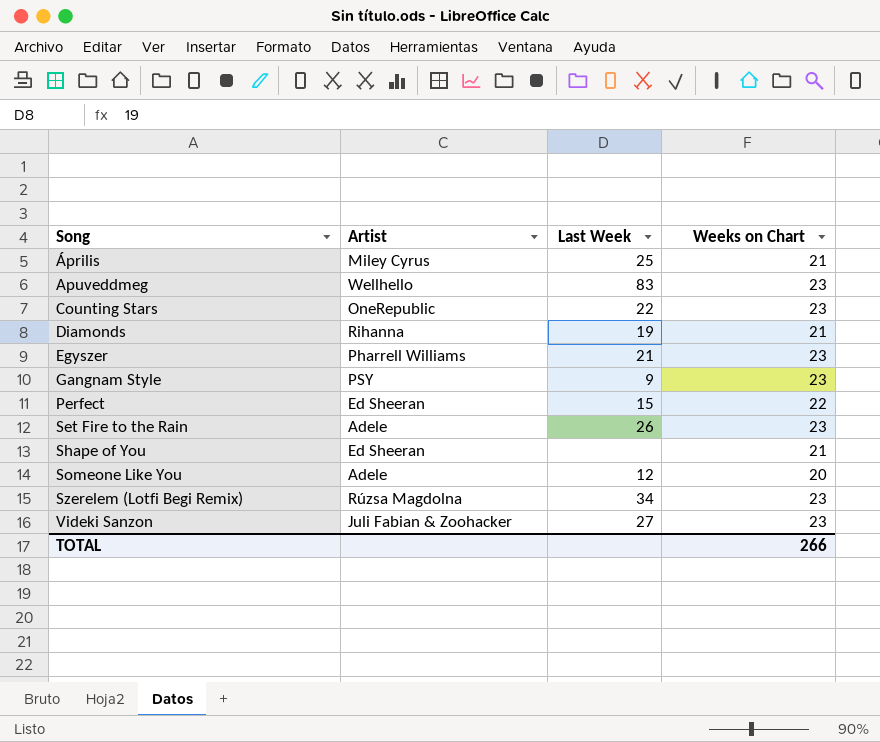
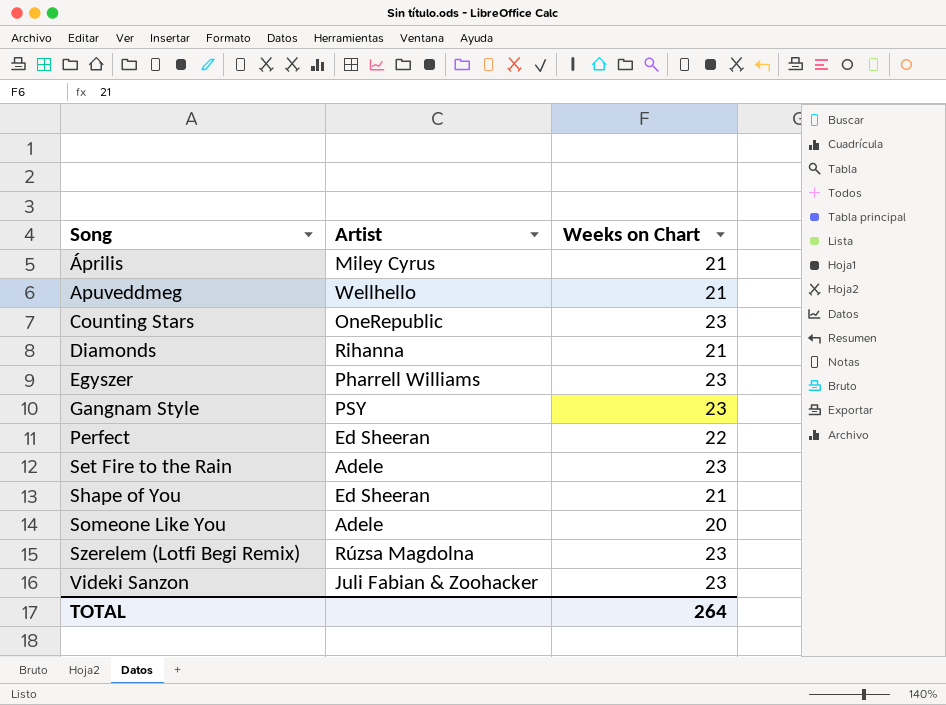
column Last Week | position: 3 -> none
Apuveddmeg | Weeks on Chart: 23 -> 21
TOTAL | Weeks on Chart: 266 -> 264

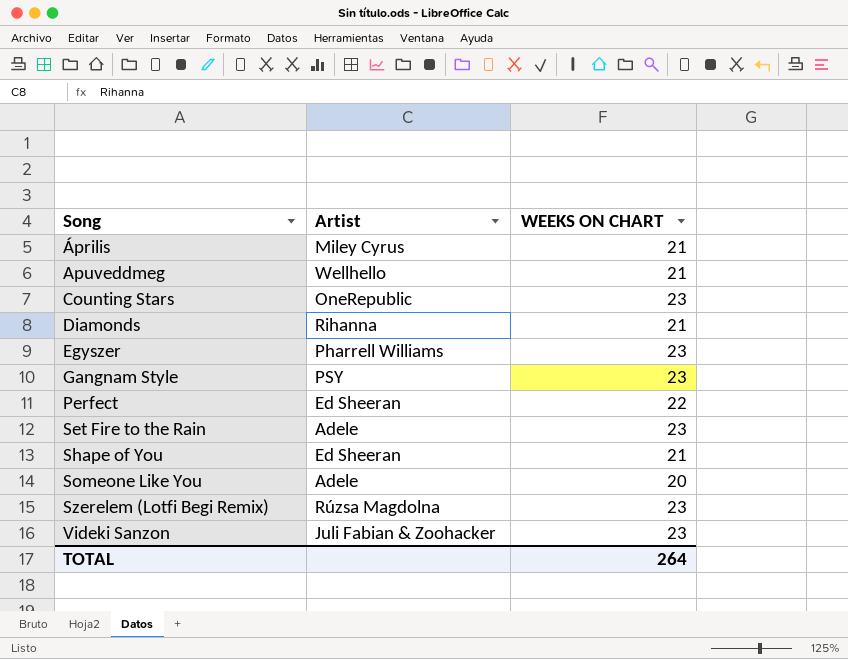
column name: Weeks on Chart -> WEEKS ON CHART

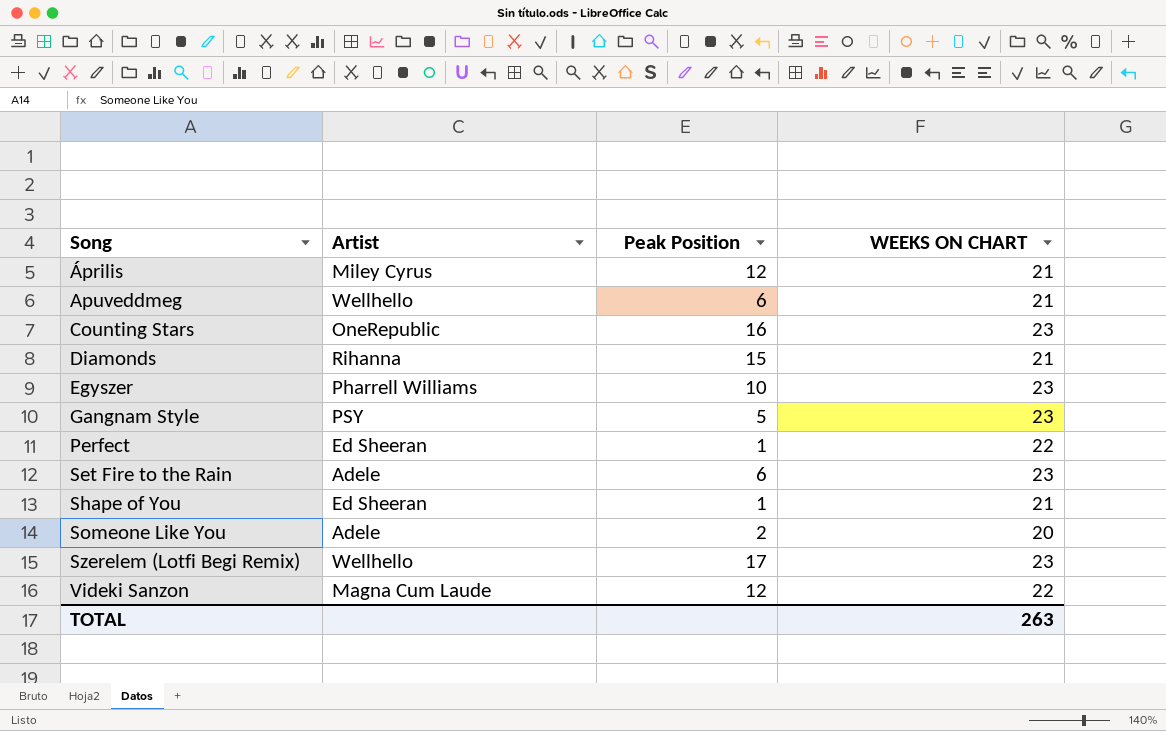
column Peak Position | position: none -> 3
Szerelem (Lotfi Begi Remix) | Artist: Rúzsa Magdolna -> Wellhello
Videki Sanzon | Artist: Juli Fabian & Zoohacker -> Magna Cum Laude
Videki Sanzon | WEEKS ON CHART: 23 -> 22
TOTAL | WEEKS ON CHART: 264 -> 263

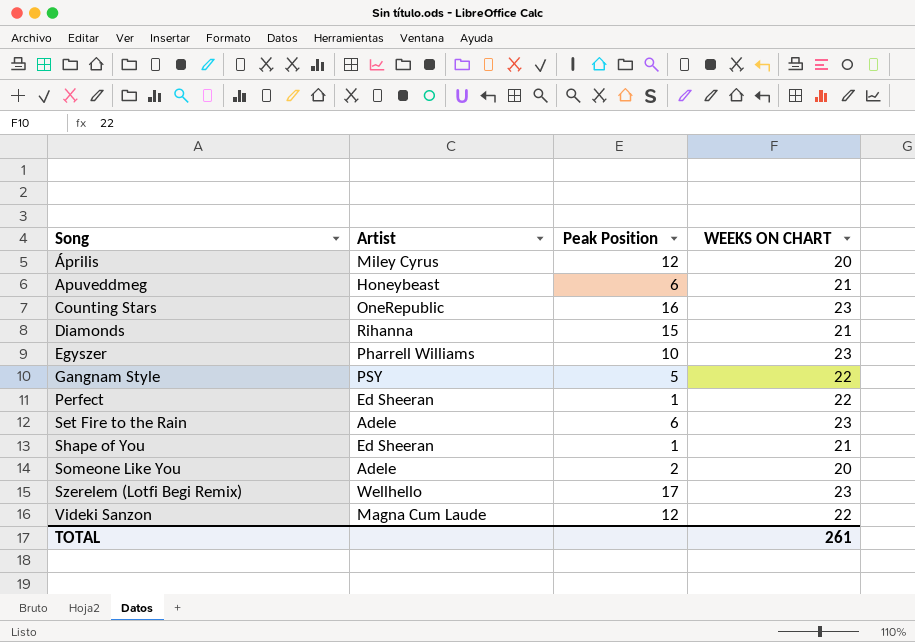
Április | WEEKS ON CHART: 21 -> 20
Apuveddmeg | Artist: Wellhello -> Honeybeast
Gangnam Style | WEEKS ON CHART: 23 -> 22
TOTAL | WEEKS ON CHART: 263 -> 261

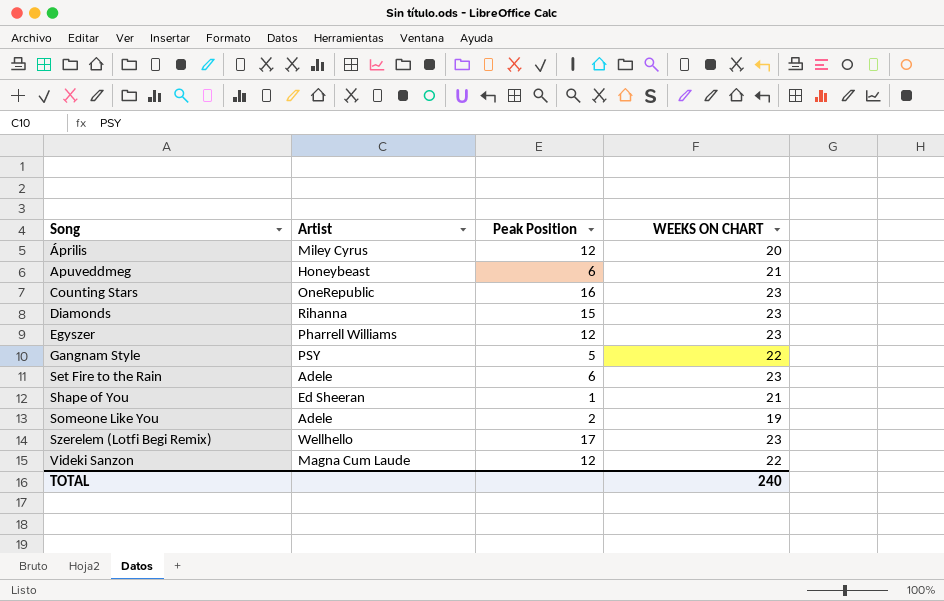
row Perfect: Ed Sheeran | 1 | 22 -> none
Diamonds | WEEKS ON CHART: 21 -> 23
Egyszer | Peak Position: 10 -> 12
Someone Like You | WEEKS ON CHART: 20 -> 19
TOTAL | WEEKS ON CHART: 261 -> 240

